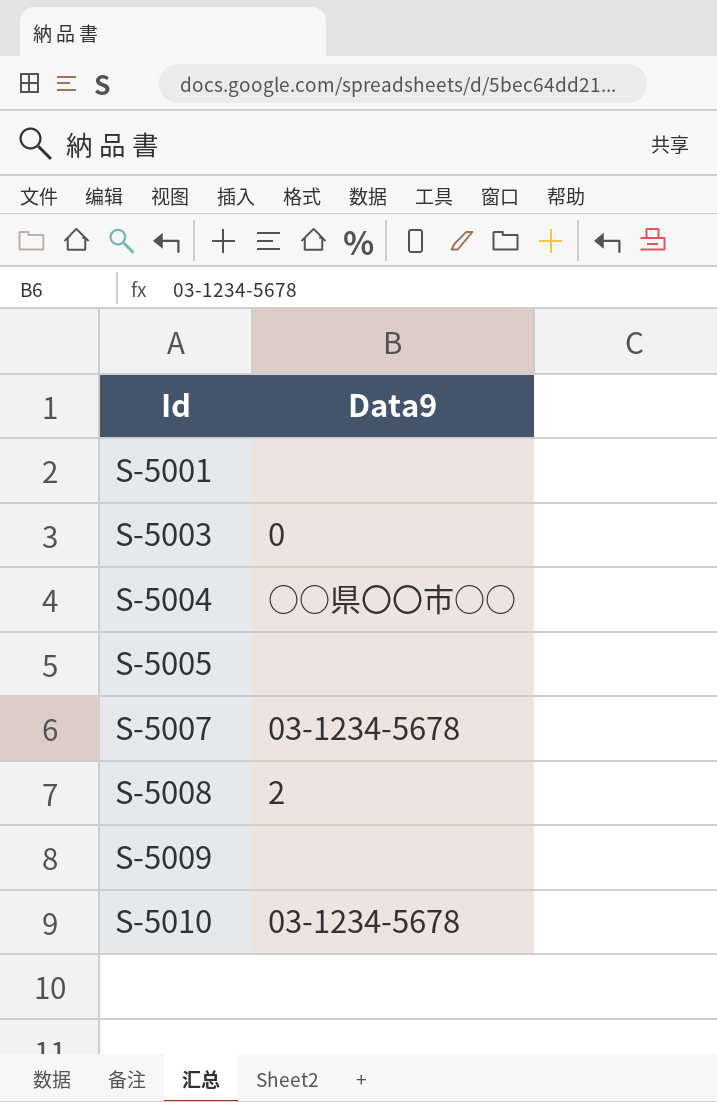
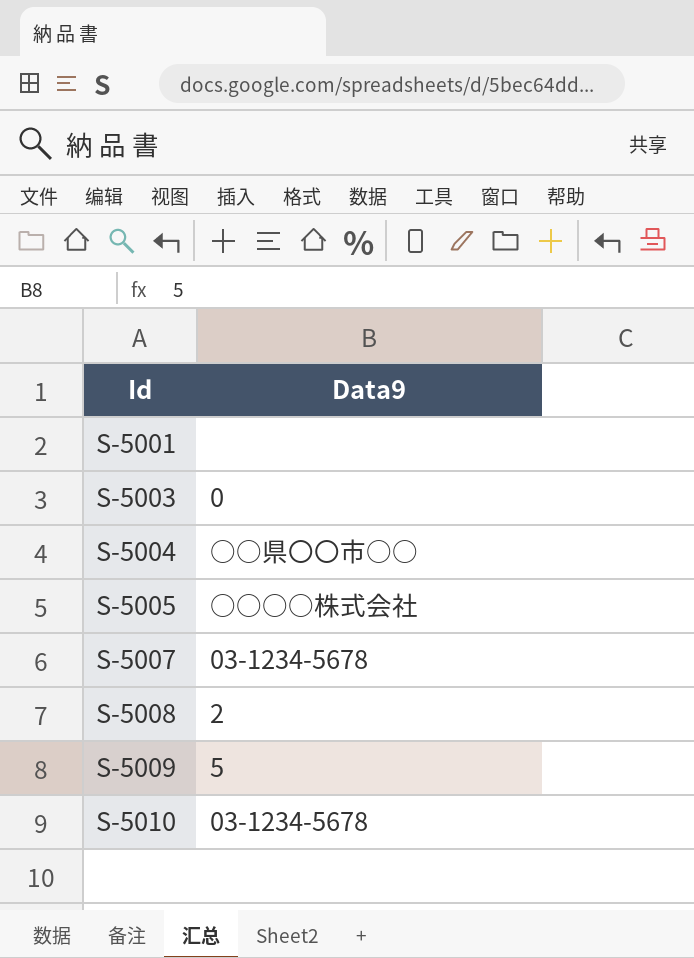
S-5005 | Data9: none -> ○○○○株式会社
S-5009 | Data9: none -> 5

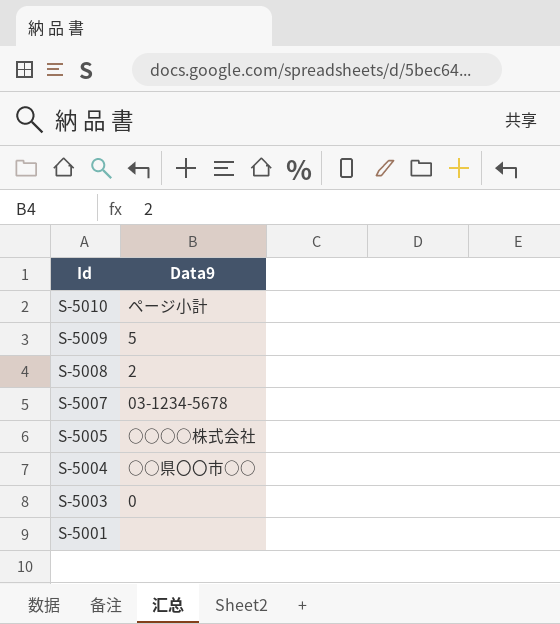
row order: Id ascending -> Id descending
S-5010 | Data9: 03-1234-5678 -> ページ小計

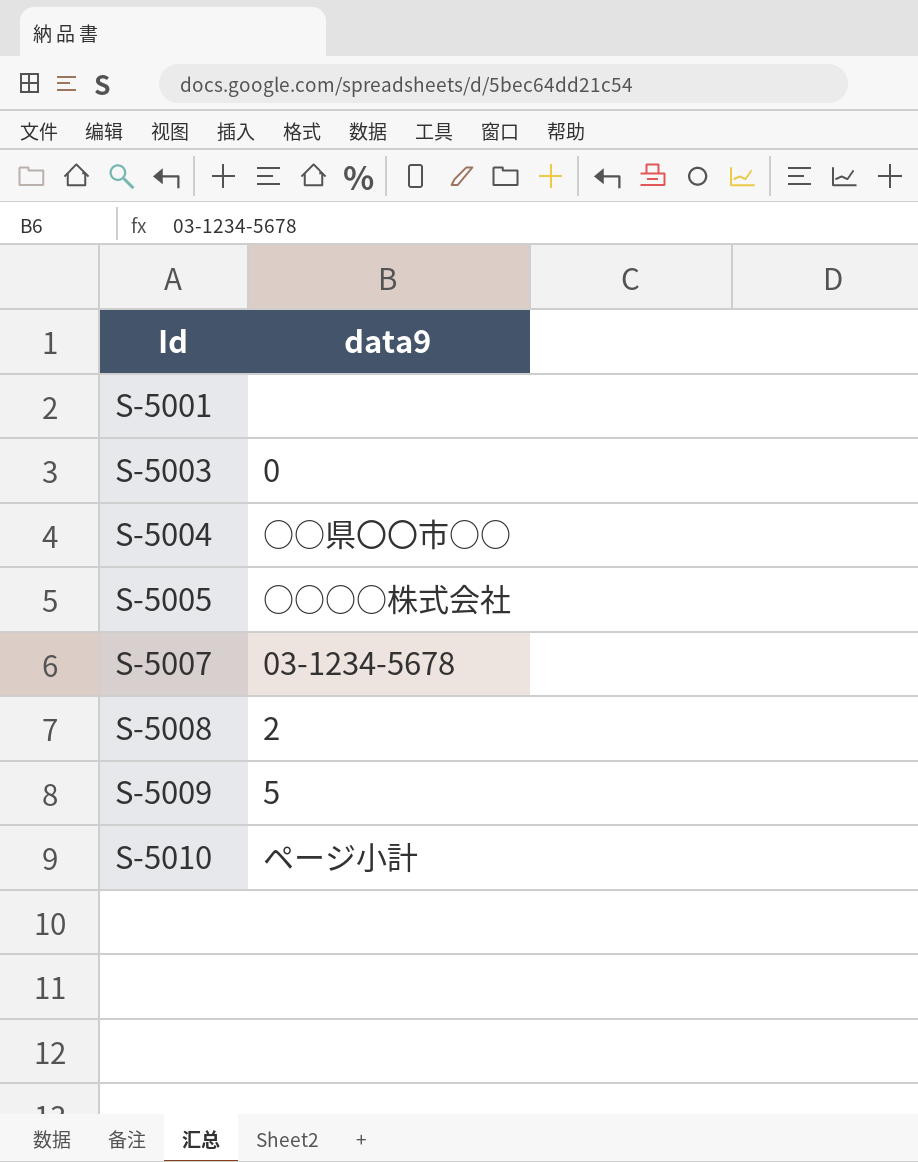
row order: Id descending -> Id ascending
column name: Data9 -> data9

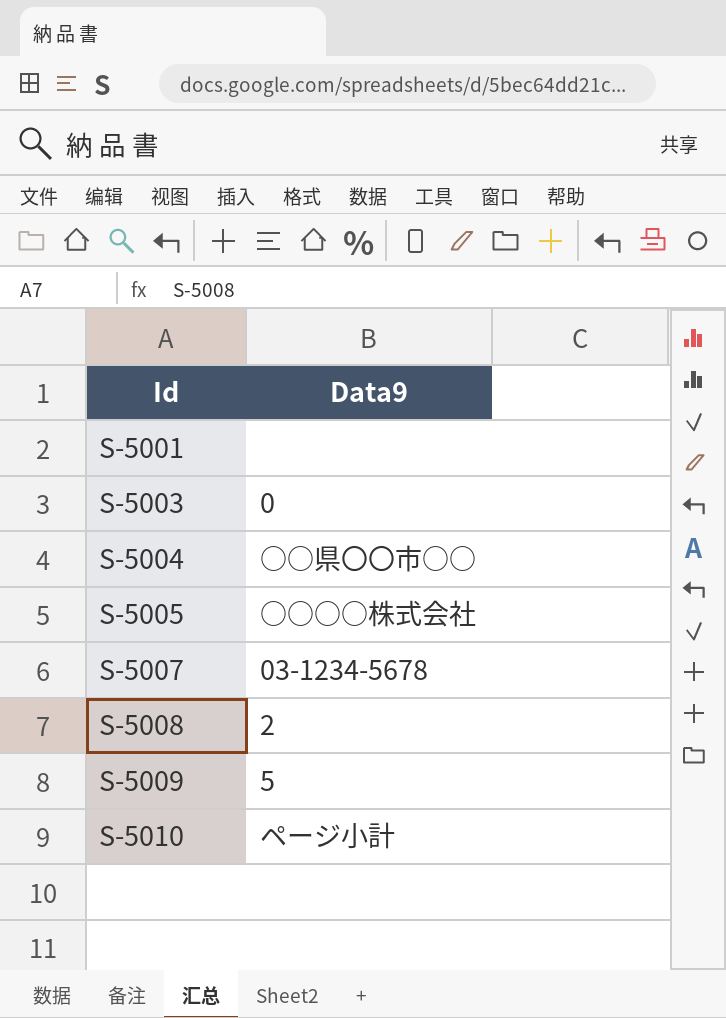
column name: data9 -> Data9

